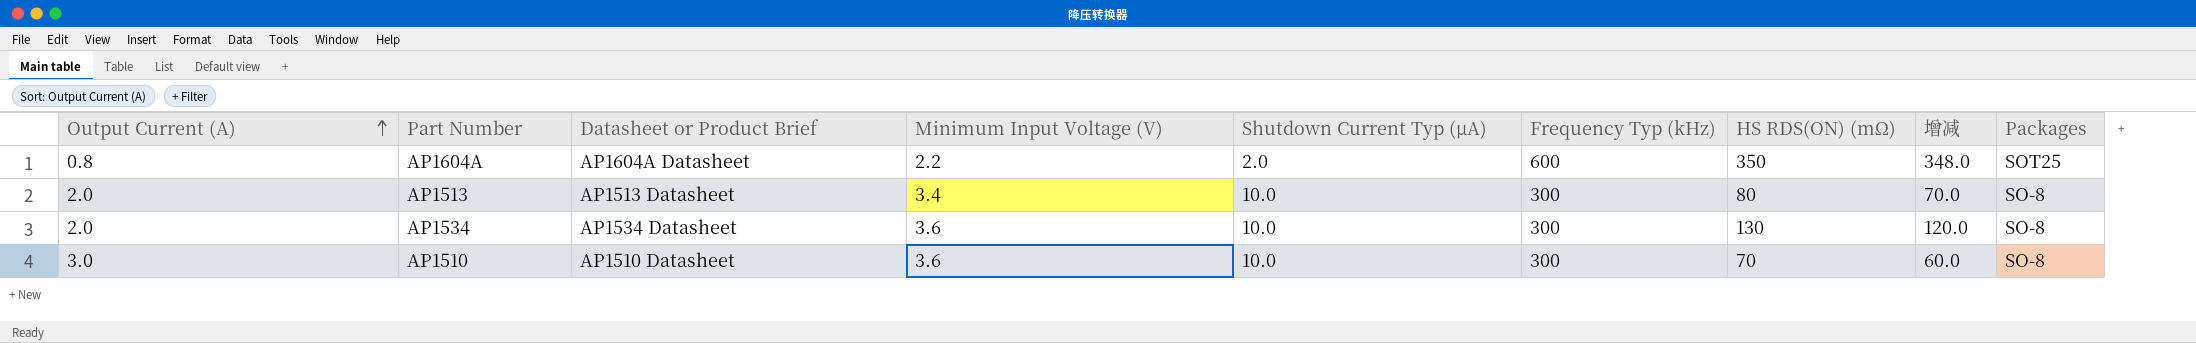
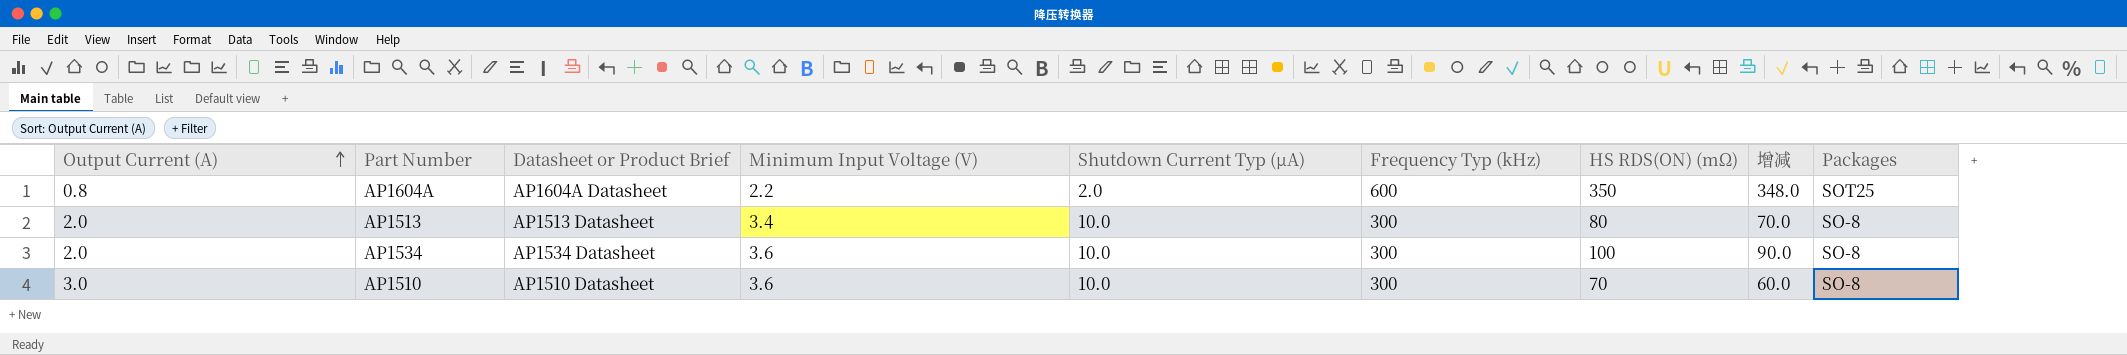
AP1534 | HS RDS(ON) (mΩ): 130 -> 100
AP1534 | 增减: 120.0 -> 90.0

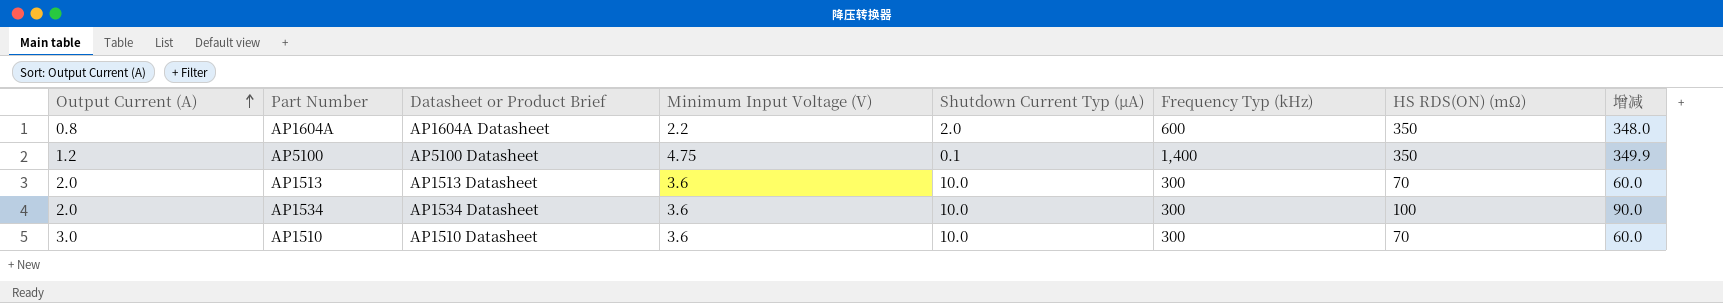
column Packages | position: 9 -> none
row AP5100: none -> 1.2 | AP5100 Datasheet | 4.75 | 0.1 | 1,400 | 350 | 349.9
AP1513 | Minimum Input Voltage (V): 3.4 -> 3.6
AP1513 | HS RDS(ON) (mΩ): 80 -> 70
AP1513 | 增减: 70.0 -> 60.0

